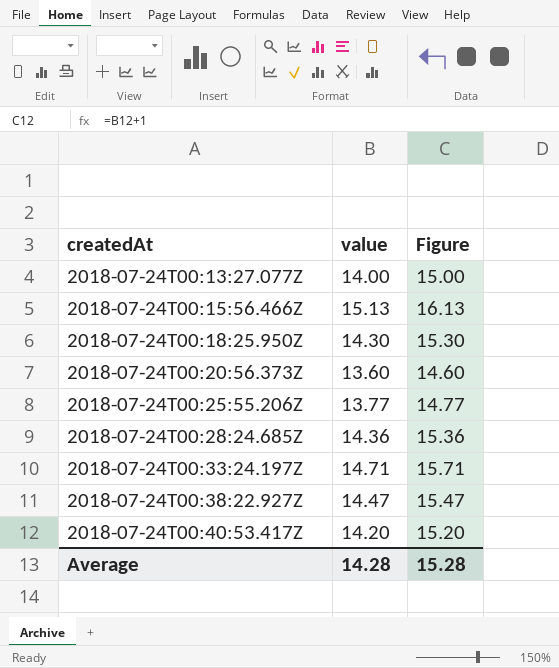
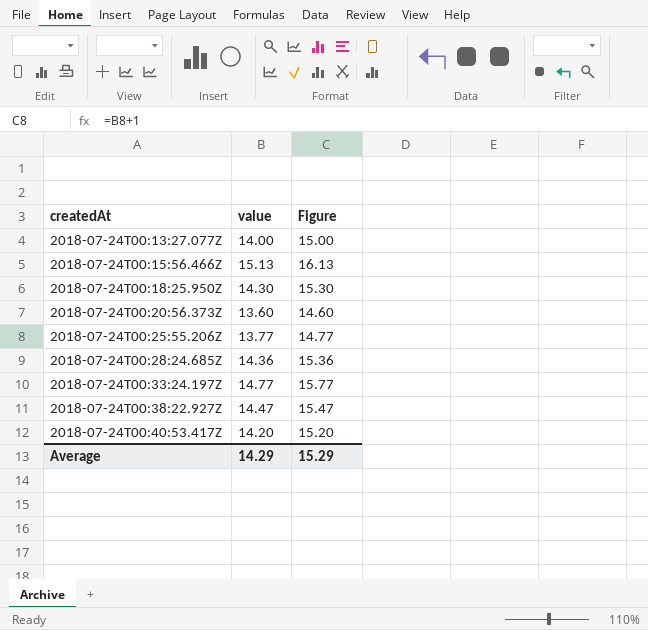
2018-07-24T00:33:24.197Z | value: 14.71 -> 14.77
2018-07-24T00:33:24.197Z | Figure: 15.71 -> 15.77
Average | value: 14.28 -> 14.29
Average | Figure: 15.28 -> 15.29

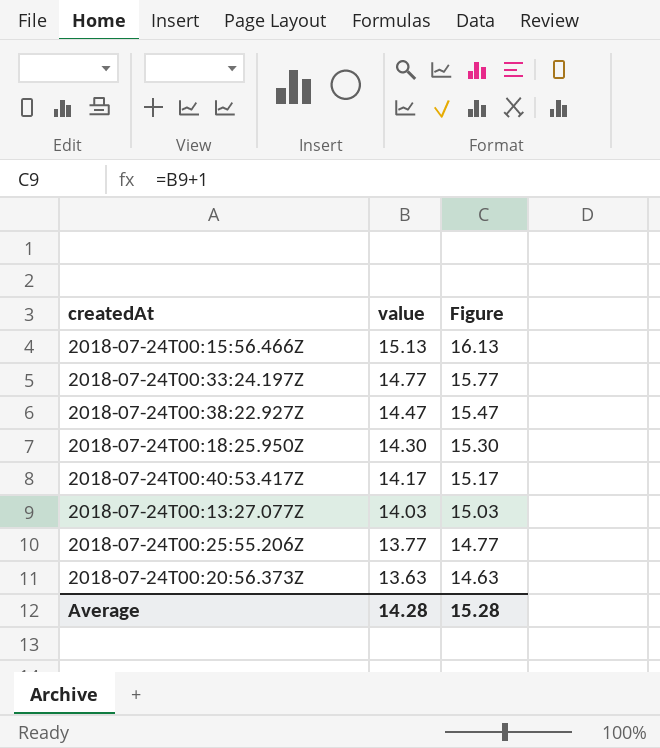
row order: createdAt ascending -> value descending
row 2018-07-24T00:28:24.685Z: 14.36 | 15.36 -> none
2018-07-24T00:40:53.417Z | value: 14.20 -> 14.17
2018-07-24T00:40:53.417Z | Figure: 15.20 -> 15.17
2018-07-24T00:13:27.077Z | value: 14.00 -> 14.03
2018-07-24T00:13:27.077Z | Figure: 15.00 -> 15.03
2018-07-24T00:20:56.373Z | value: 13.60 -> 13.63
2018-07-24T00:20:56.373Z | Figure: 14.60 -> 14.63
Average | value: 14.29 -> 14.28
Average | Figure: 15.29 -> 15.28

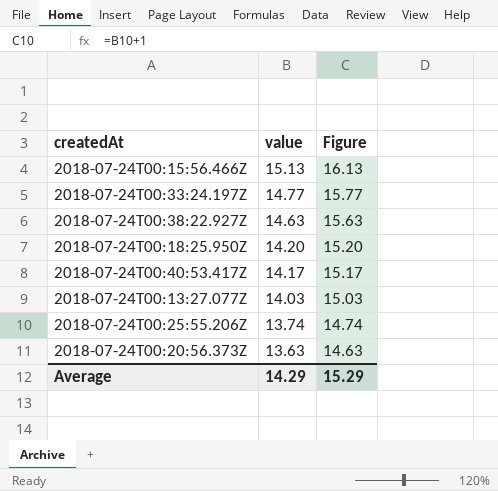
2018-07-24T00:38:22.927Z | value: 14.47 -> 14.63
2018-07-24T00:38:22.927Z | Figure: 15.47 -> 15.63
2018-07-24T00:18:25.950Z | value: 14.30 -> 14.20
2018-07-24T00:18:25.950Z | Figure: 15.30 -> 15.20
2018-07-24T00:25:55.206Z | value: 13.77 -> 13.74
2018-07-24T00:25:55.206Z | Figure: 14.77 -> 14.74
Average | value: 14.28 -> 14.29
Average | Figure: 15.28 -> 15.29

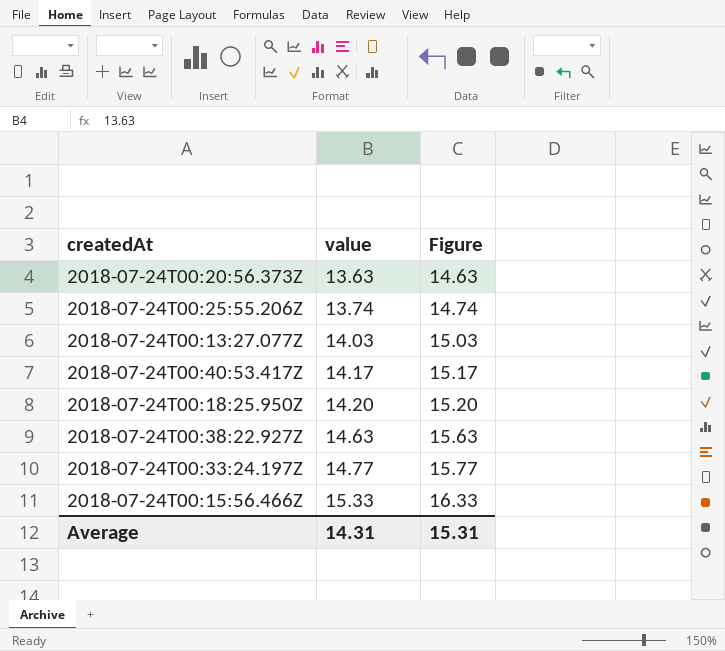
row order: value descending -> value ascending
2018-07-24T00:15:56.466Z | value: 15.13 -> 15.33
2018-07-24T00:15:56.466Z | Figure: 16.13 -> 16.33
Average | value: 14.29 -> 14.31
Average | Figure: 15.29 -> 15.31

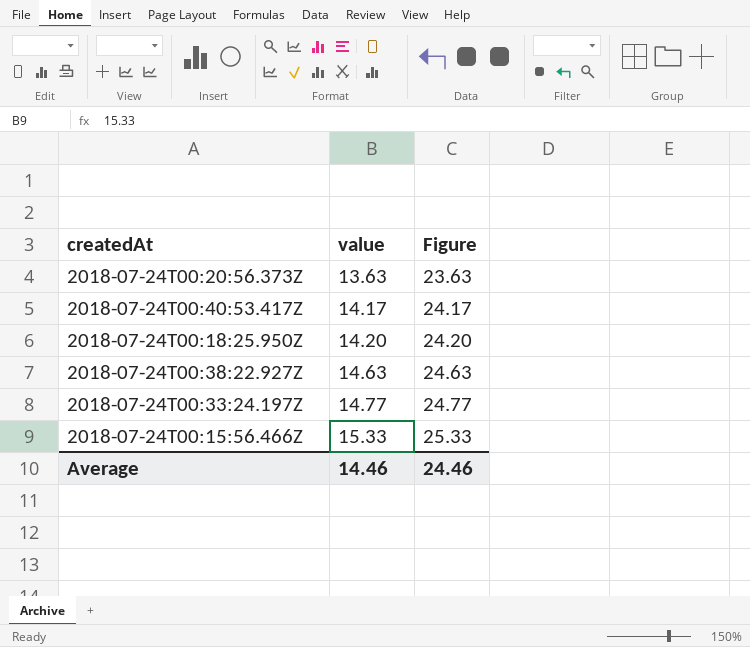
column Figure | formula: [value] + 1 -> [value] + 10
row 2018-07-24T00:25:55.206Z: 13.74 | 14.74 -> none
row 2018-07-24T00:13:27.077Z: 14.03 | 15.03 -> none
Average | value: 14.31 -> 14.46
Average | Figure: 15.31 -> 24.46

